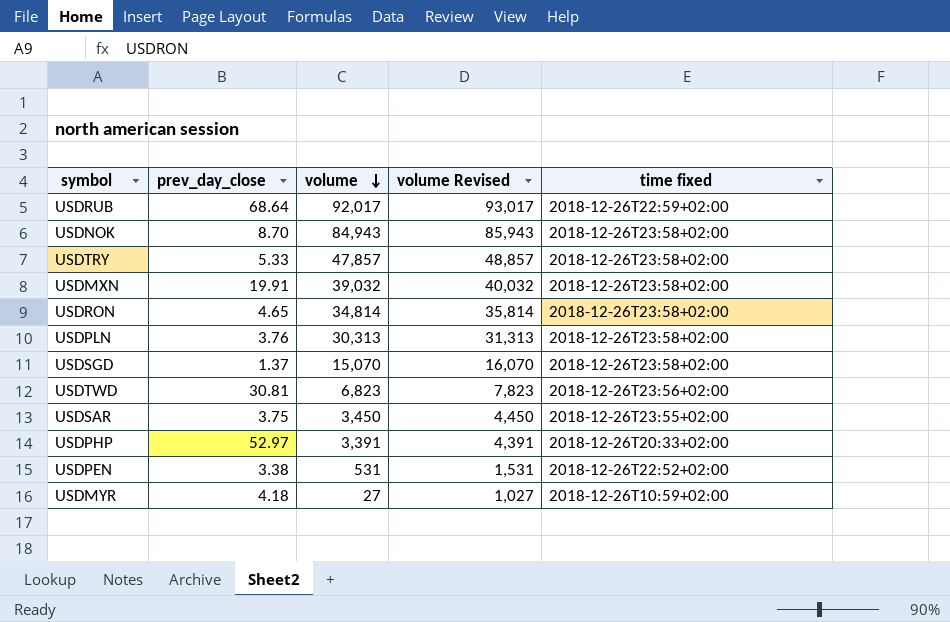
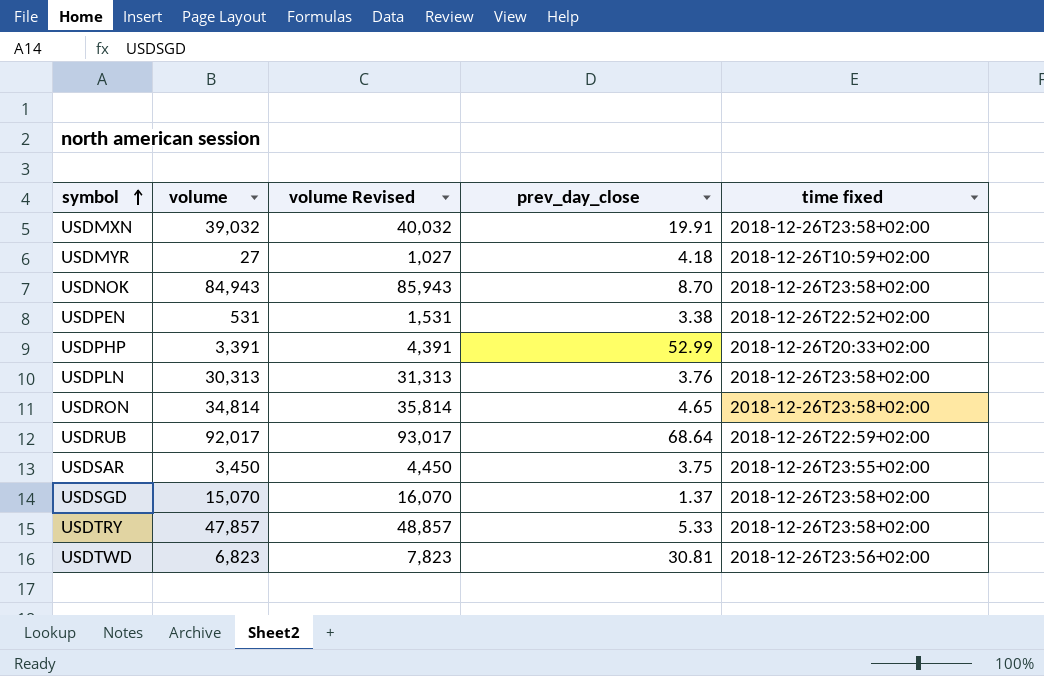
row order: volume descending -> symbol ascending
column prev_day_close | position: 2 -> 4
USDPHP | prev_day_close: 52.97 -> 52.99

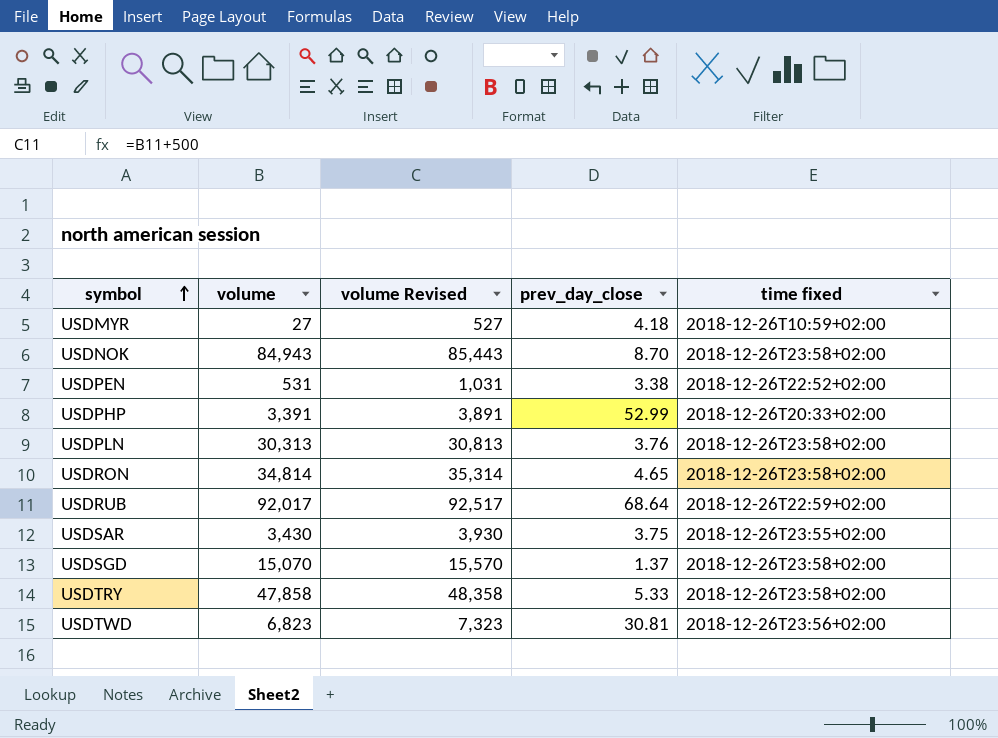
column volume Revised | formula: [volume] + 1000 -> [volume] + 500
row USDMXN: 39,032 | 40,032 | 19.91 | 2018-12-26T23:58+02:00 -> none
USDSAR | volume: 3,450 -> 3,430
USDTRY | volume: 47,857 -> 47,858

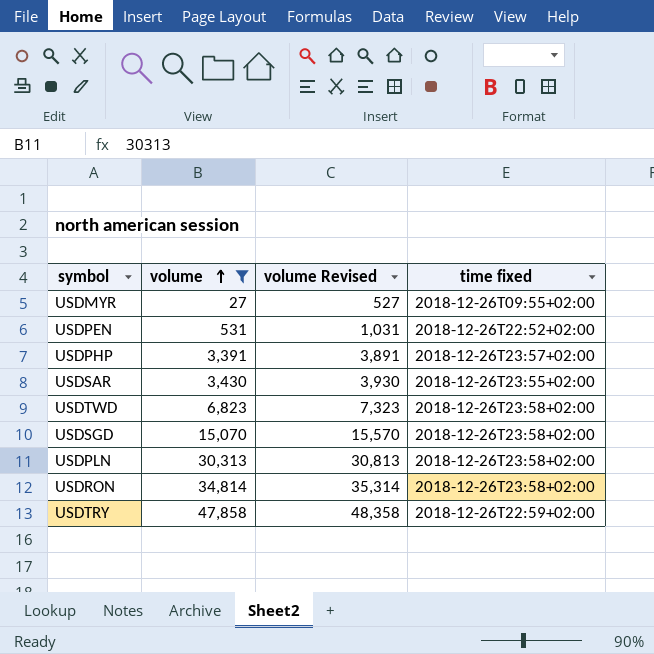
filter: none -> volume <= 47,858
row order: symbol ascending -> volume ascending
column prev_day_close | position: 4 -> none
USDMYR | time fixed: 2018-12-26T10:59+02:00 -> 2018-12-26T09:55+02:00
USDPHP | time fixed: 2018-12-26T20:33+02:00 -> 2018-12-26T23:57+02:00
USDTWD | time fixed: 2018-12-26T23:56+02:00 -> 2018-12-26T23:58+02:00
USDTRY | time fixed: 2018-12-26T23:58+02:00 -> 2018-12-26T22:59+02:00

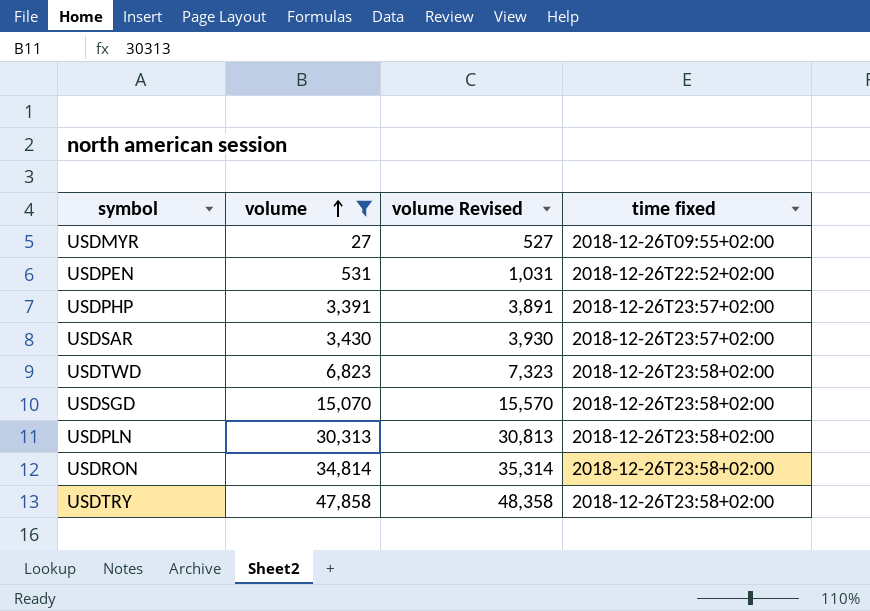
USDSAR | time fixed: 2018-12-26T23:55+02:00 -> 2018-12-26T23:57+02:00
USDTRY | time fixed: 2018-12-26T22:59+02:00 -> 2018-12-26T23:58+02:00

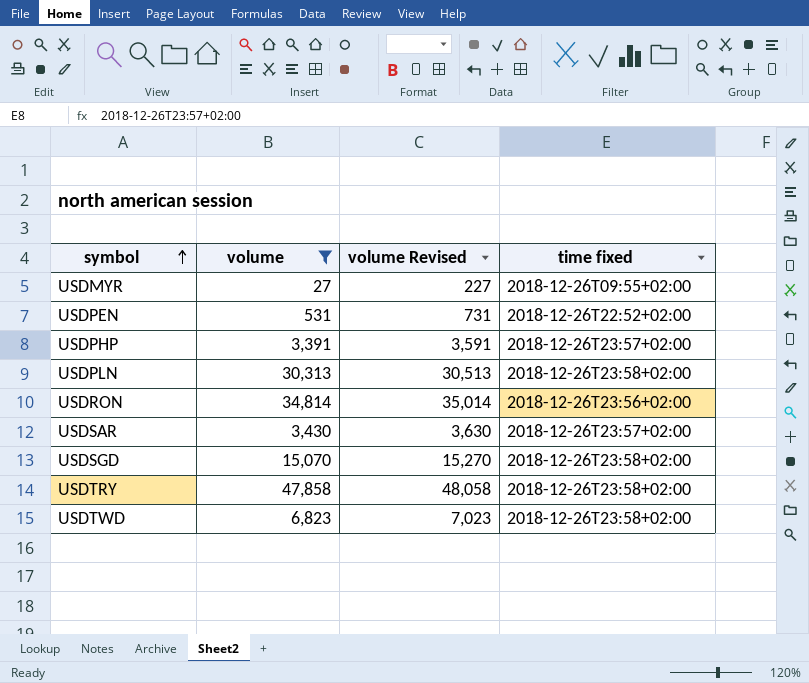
row order: volume ascending -> symbol ascending
column volume Revised | formula: [volume] + 500 -> [volume] + 200
USDRON | time fixed: 2018-12-26T23:58+02:00 -> 2018-12-26T23:56+02:00

